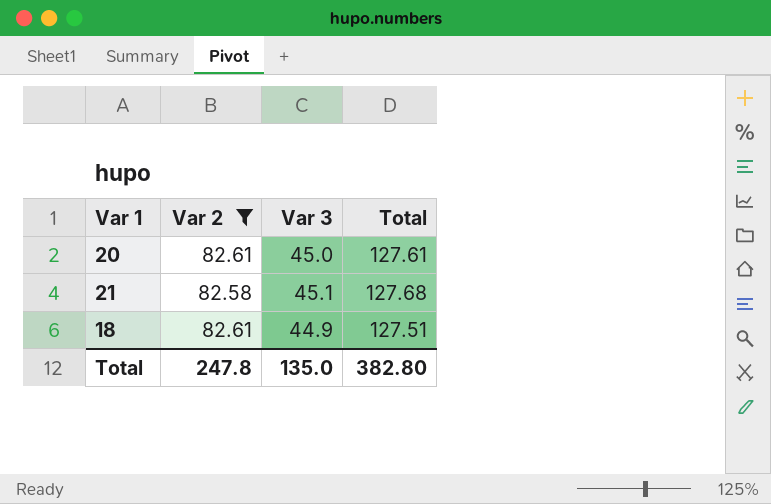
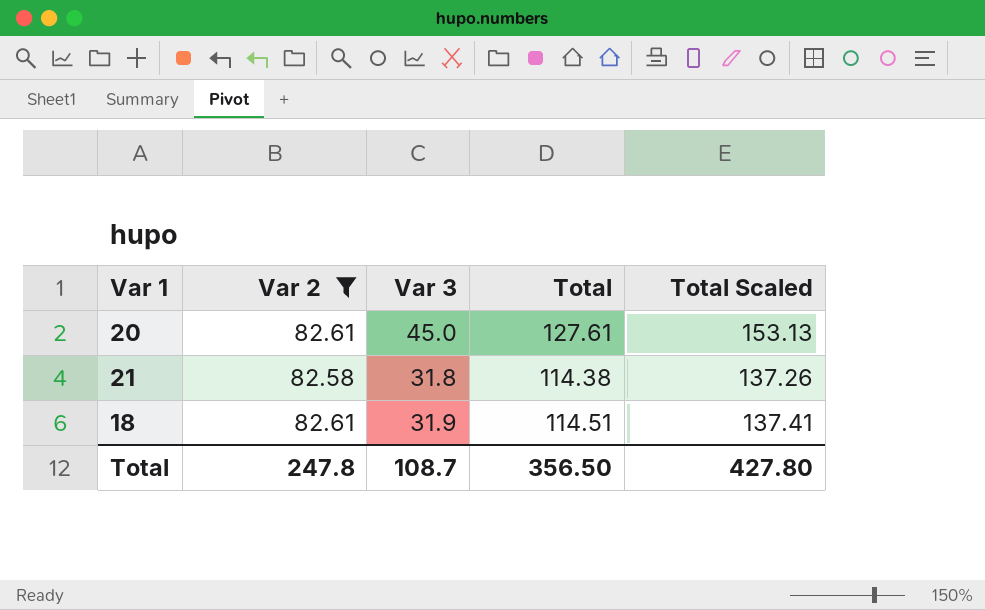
column Total Scaled | formula: none -> [Total] * 1.2
21 | Var 3: 45.1 -> 31.8
21 | Total: 127.68 -> 114.38
18 | Var 3: 44.9 -> 31.9
18 | Total: 127.51 -> 114.51
Total | Var 3: 135.0 -> 108.7
Total | Total: 382.80 -> 356.50

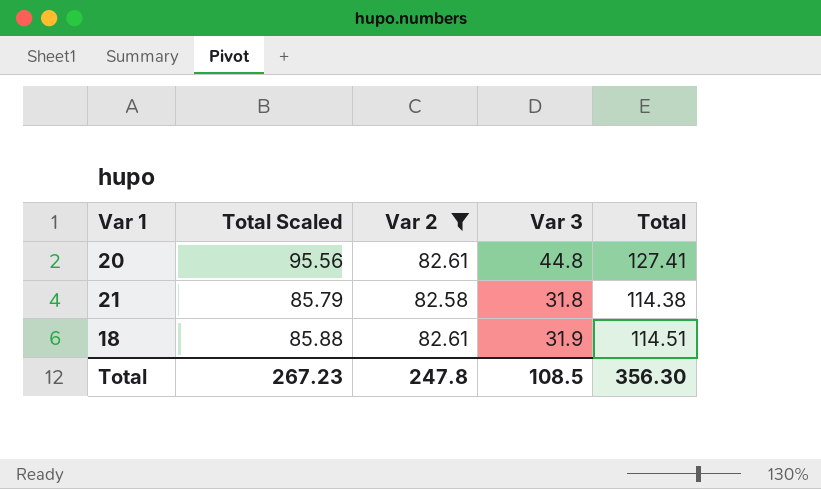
column Total Scaled | formula: [Total] * 1.2 -> [Total] * 0.75
column Total Scaled | position: 5 -> 2
20 | Var 3: 45.0 -> 44.8
20 | Total: 127.61 -> 127.41
Total | Total Scaled: 427.80 -> 267.23
Total | Var 3: 108.7 -> 108.5
Total | Total: 356.50 -> 356.30

